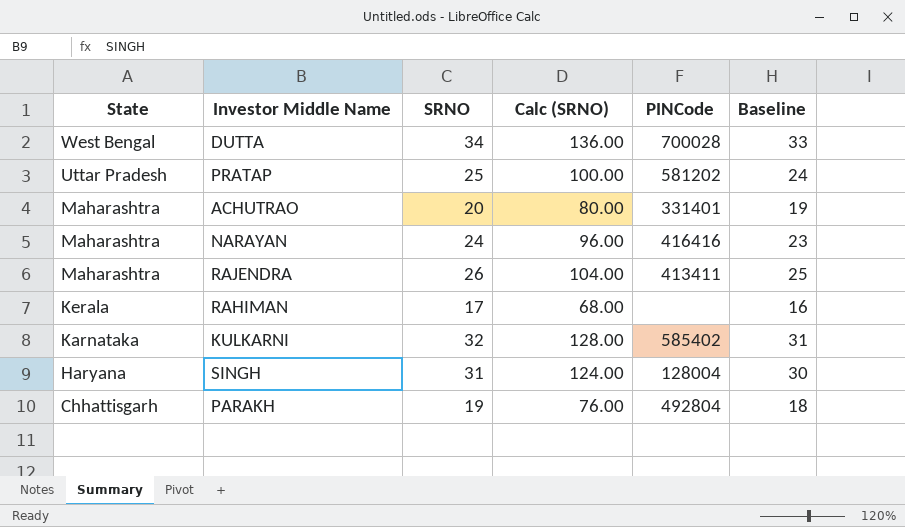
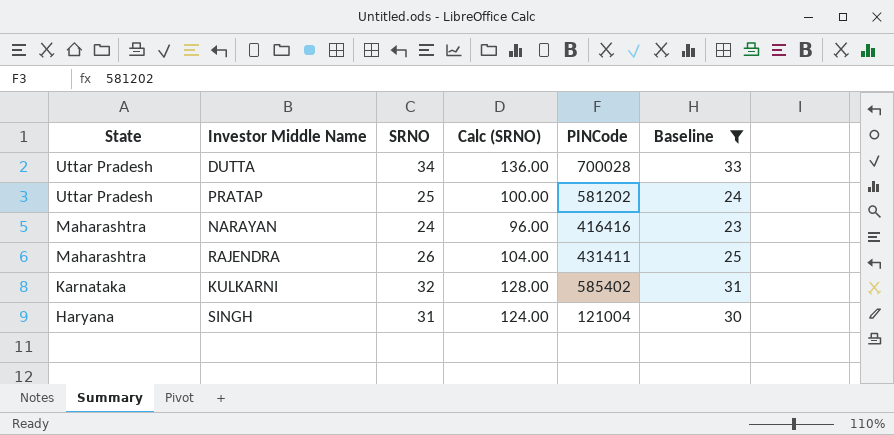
filter: none -> Baseline >= 23
DUTTA | State: West Bengal -> Uttar Pradesh
RAJENDRA | PINCode: 413411 -> 431411
SINGH | PINCode: 128004 -> 121004

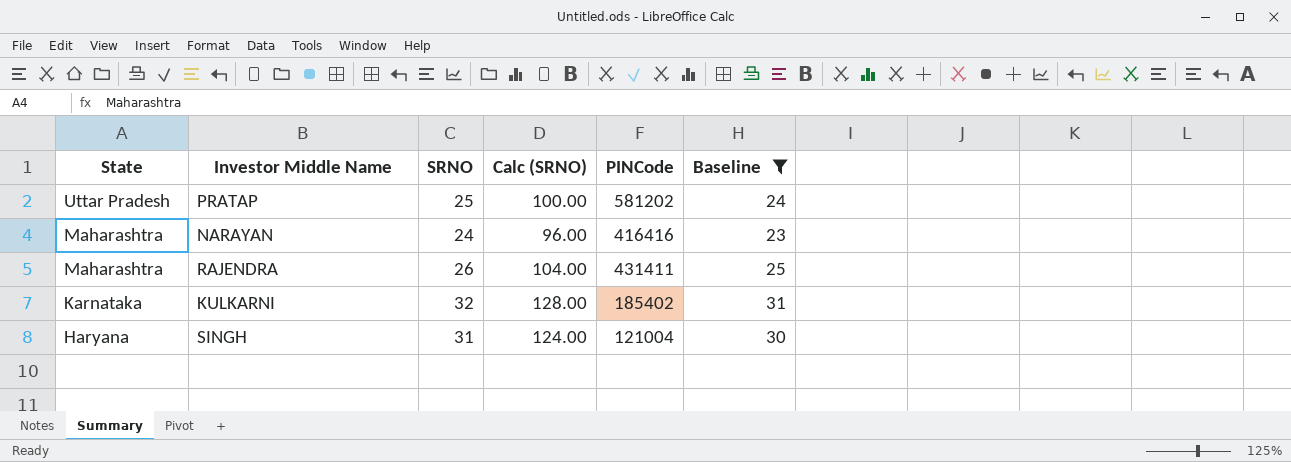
row DUTTA: Uttar Pradesh | 34 | 136.00 | 700028 | 33 -> none
KULKARNI | PINCode: 585402 -> 185402

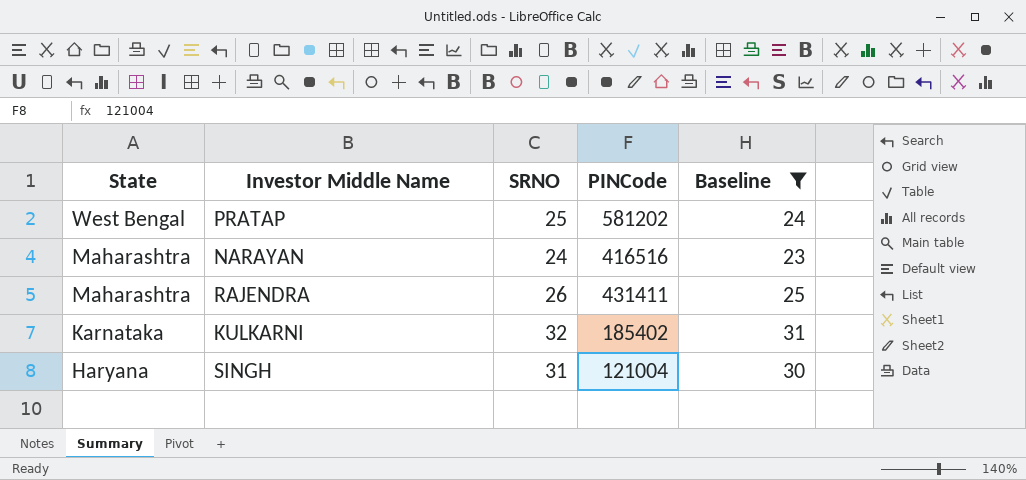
column Calc (SRNO) | formula: [SRNO] * 4 -> none
PRATAP | State: Uttar Pradesh -> West Bengal
NARAYAN | PINCode: 416416 -> 416516

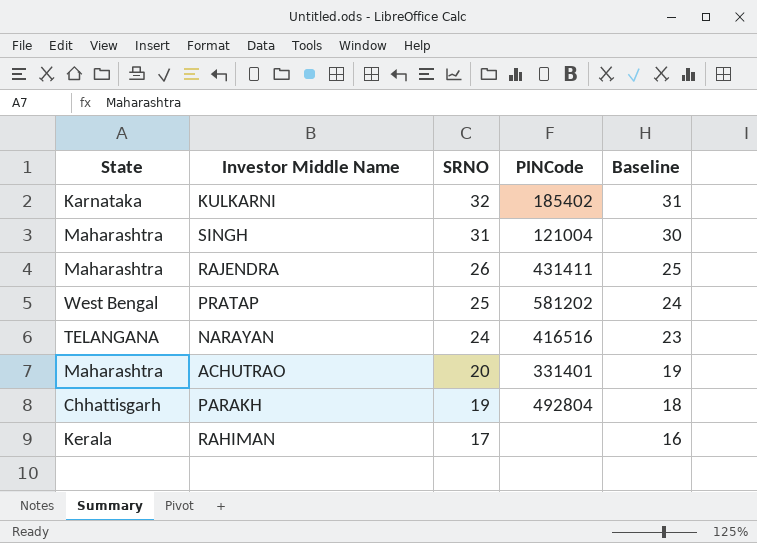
filter: Baseline >= 23 -> none
row order: State descending -> SRNO descending
SINGH | State: Haryana -> Maharashtra
NARAYAN | State: Maharashtra -> TELANGANA

